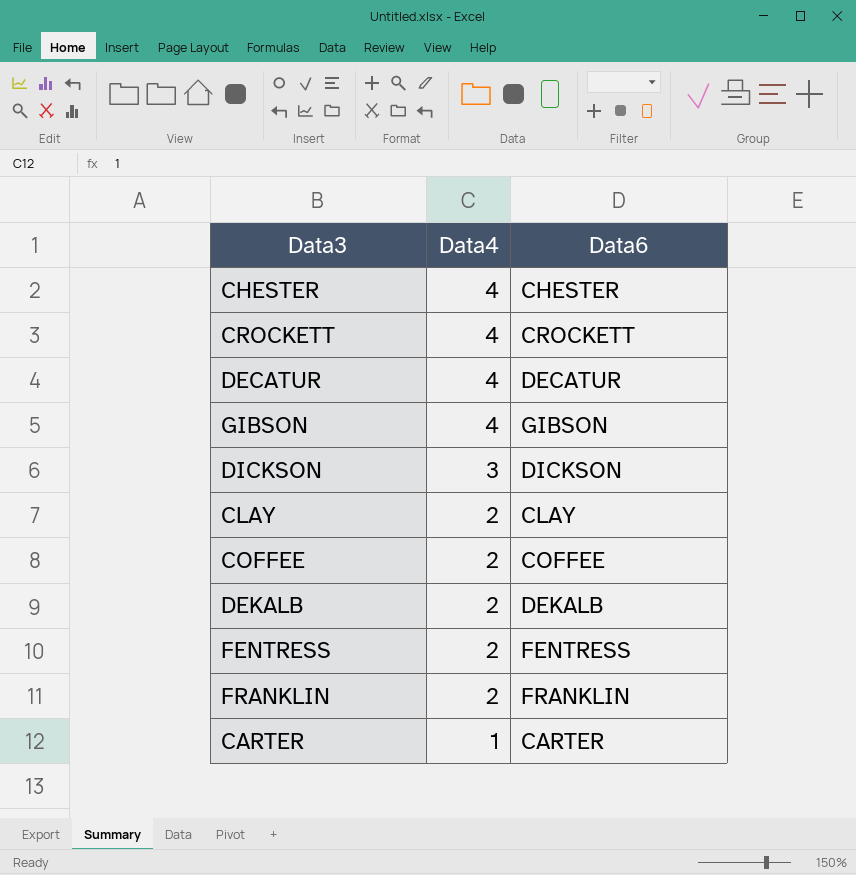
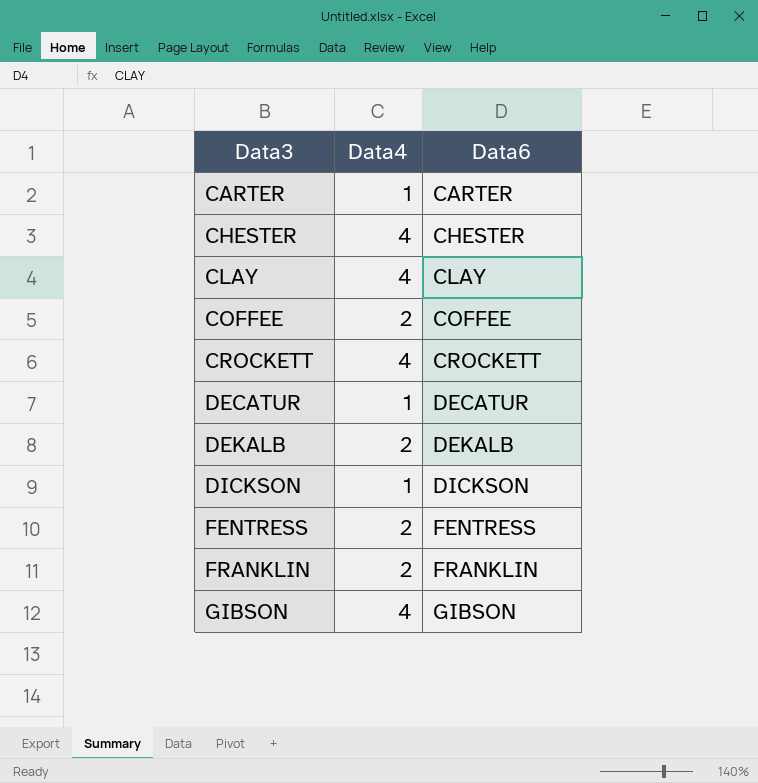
row order: Data4 descending -> Data3 ascending
CLAY | Data4: 2 -> 4
DECATUR | Data4: 4 -> 1
DICKSON | Data4: 3 -> 1

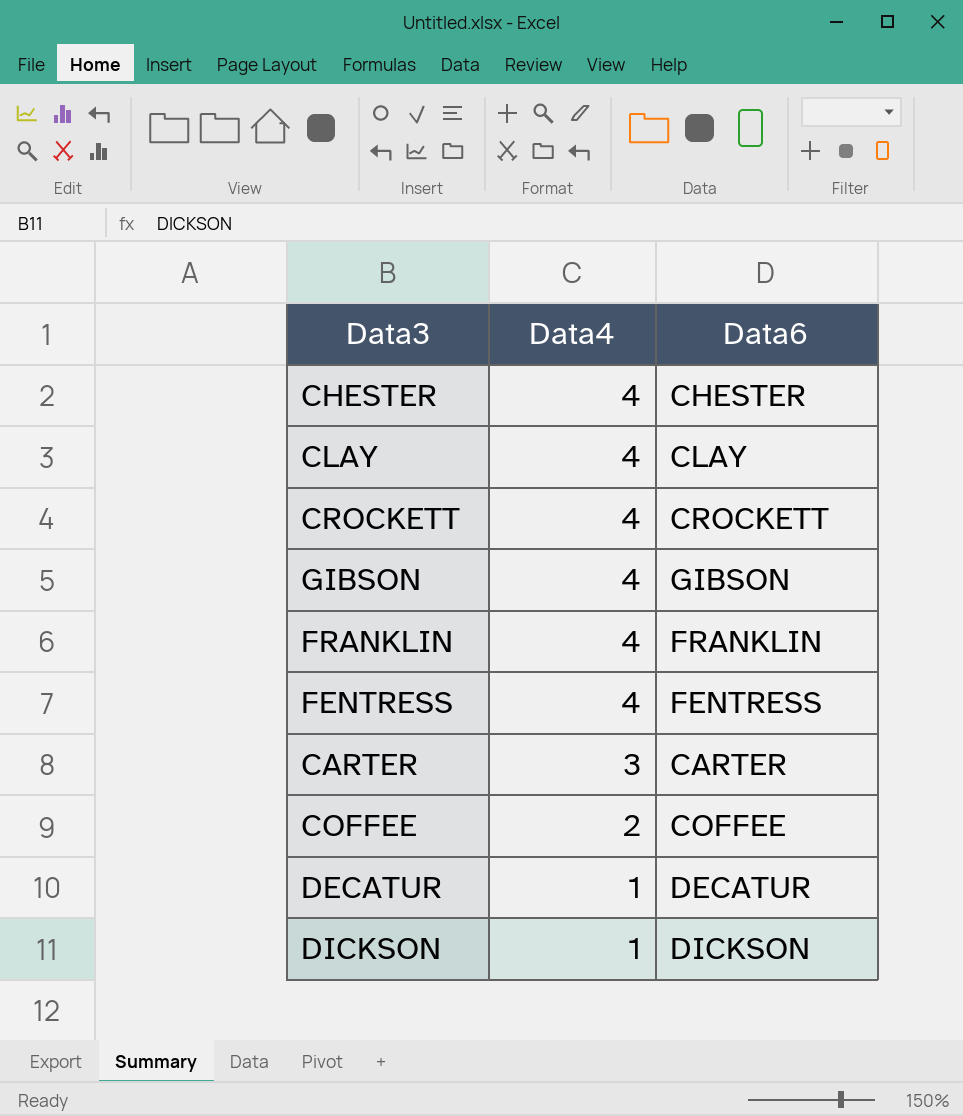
row order: Data3 ascending -> Data4 descending
row DEKALB: 2 | DEKALB -> none
FRANKLIN | Data4: 2 -> 4
FENTRESS | Data4: 2 -> 4
CARTER | Data4: 1 -> 3

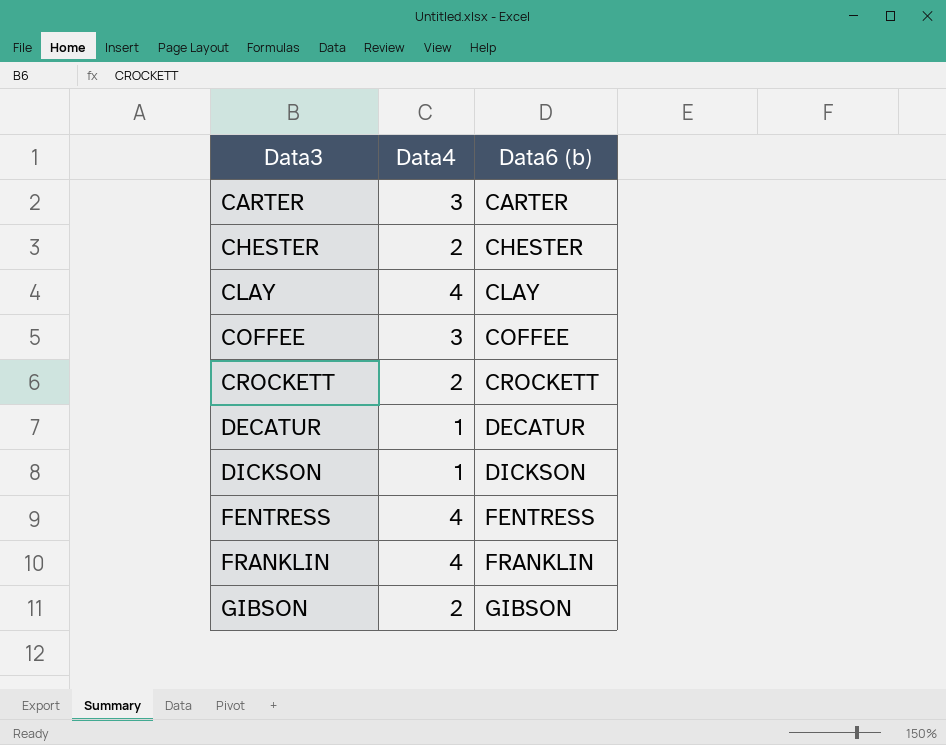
row order: Data4 descending -> Data3 ascending
column name: Data6 -> Data6 (b)
CHESTER | Data4: 4 -> 2
COFFEE | Data4: 2 -> 3
CROCKETT | Data4: 4 -> 2
GIBSON | Data4: 4 -> 2

